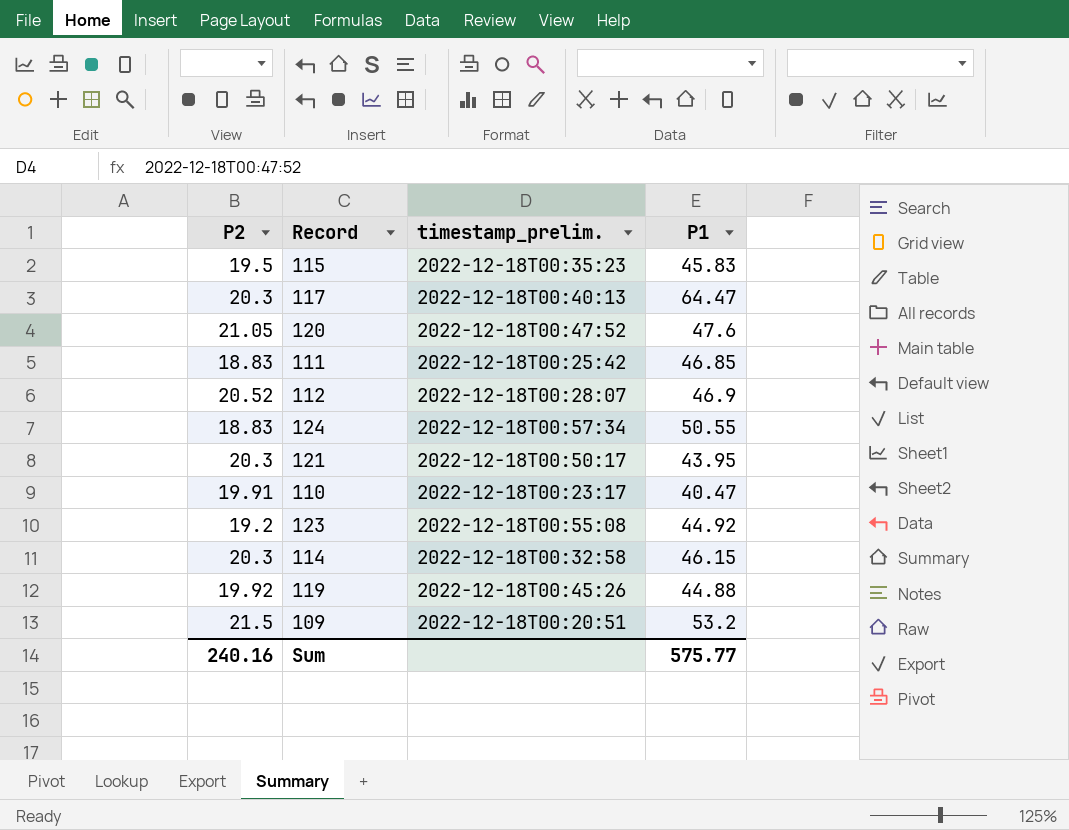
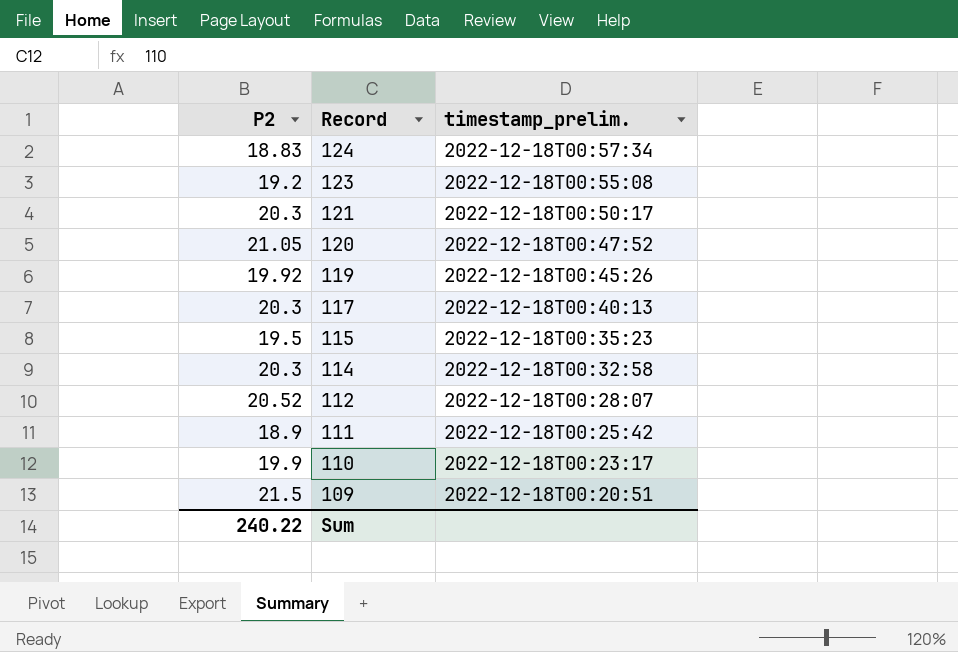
row order: none -> Record descending
column P1 | position: 4 -> none
111 | P2: 18.83 -> 18.9
110 | P2: 19.91 -> 19.9
Sum | P2: 240.16 -> 240.22

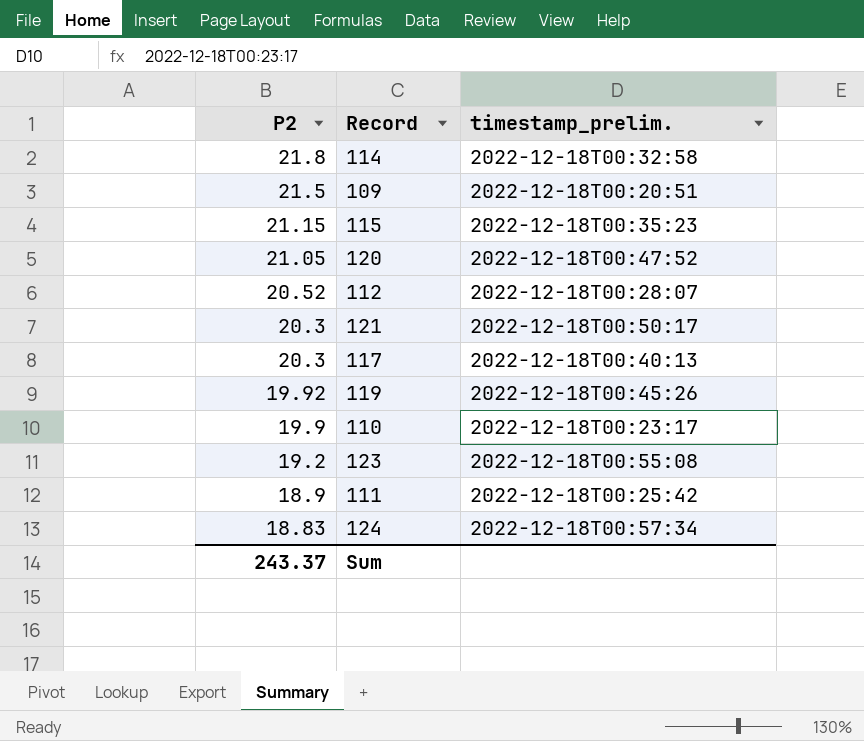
row order: Record descending -> P2 descending
114 | P2: 20.3 -> 21.8
115 | P2: 19.5 -> 21.15
Sum | P2: 240.22 -> 243.37

